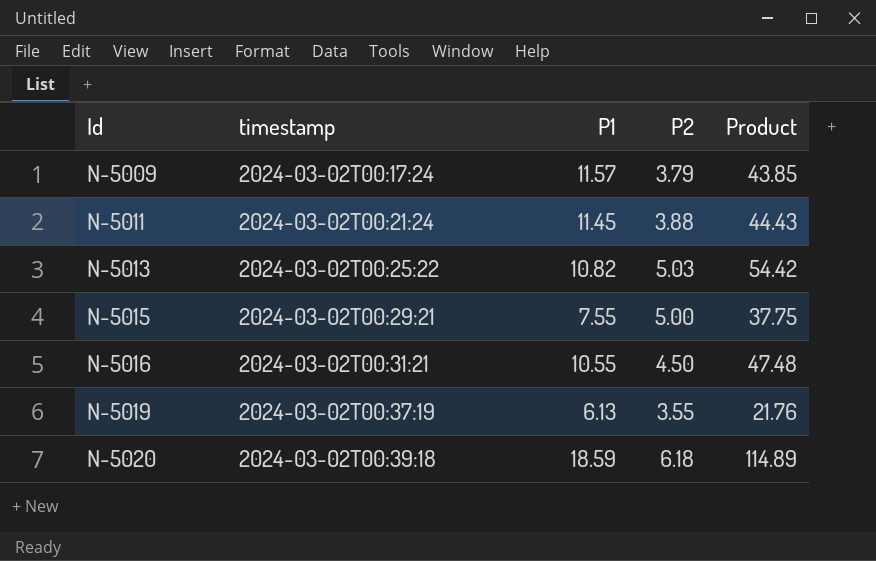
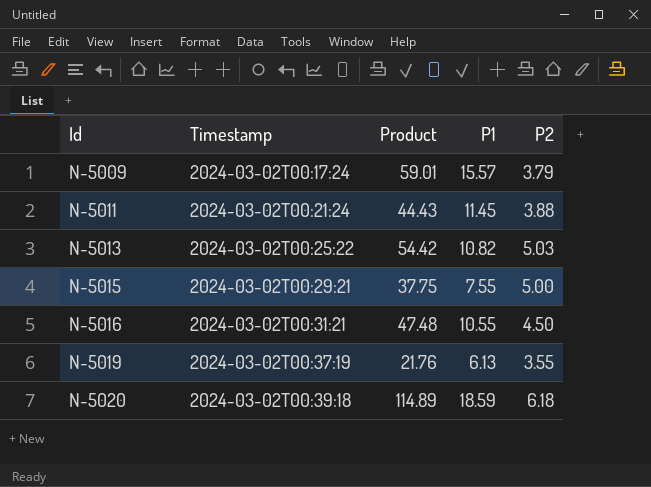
column name: timestamp -> Timestamp
column Product | position: 5 -> 3
N-5009 | Product: 43.85 -> 59.01
N-5009 | P1: 11.57 -> 15.57

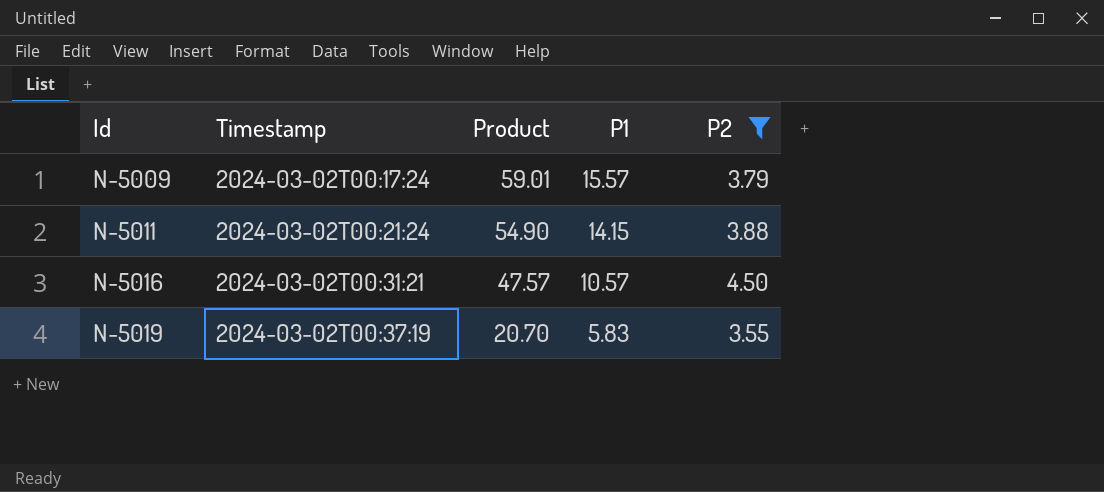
filter: none -> P2 <= 4.50
N-5011 | Product: 44.43 -> 54.90
N-5011 | P1: 11.45 -> 14.15
N-5016 | Product: 47.48 -> 47.57
N-5016 | P1: 10.55 -> 10.57
N-5019 | Product: 21.76 -> 20.70
N-5019 | P1: 6.13 -> 5.83

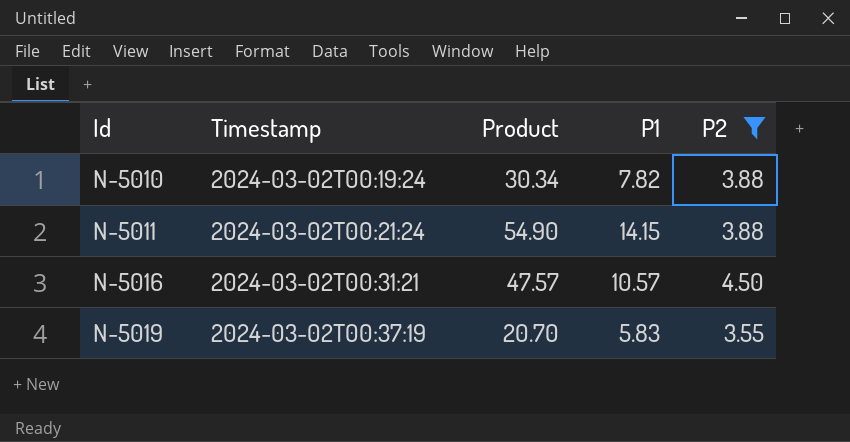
row N-5009: 2024-03-02T00:17:24 | 59.01 | 15.57 | 3.79 -> none
row N-5010: none -> 2024-03-02T00:19:24 | 30.34 | 7.82 | 3.88

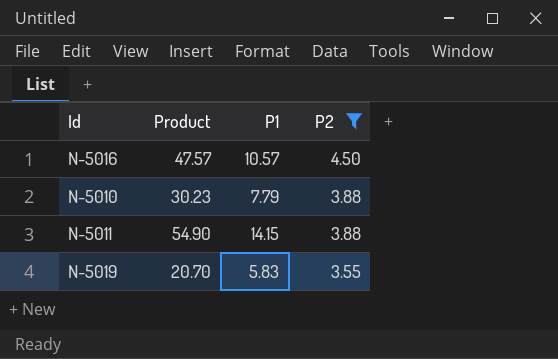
row order: Id ascending -> P2 descending
column Timestamp | position: 2 -> none
N-5010 | Product: 30.34 -> 30.23
N-5010 | P1: 7.82 -> 7.79

